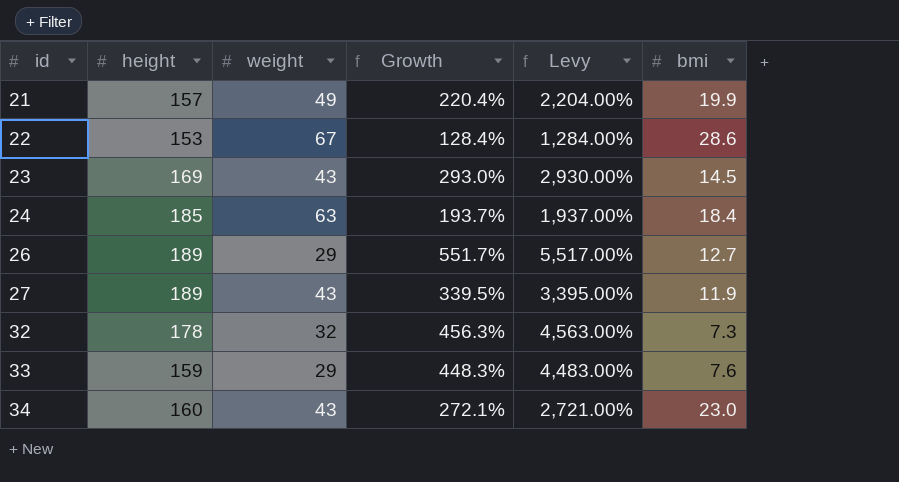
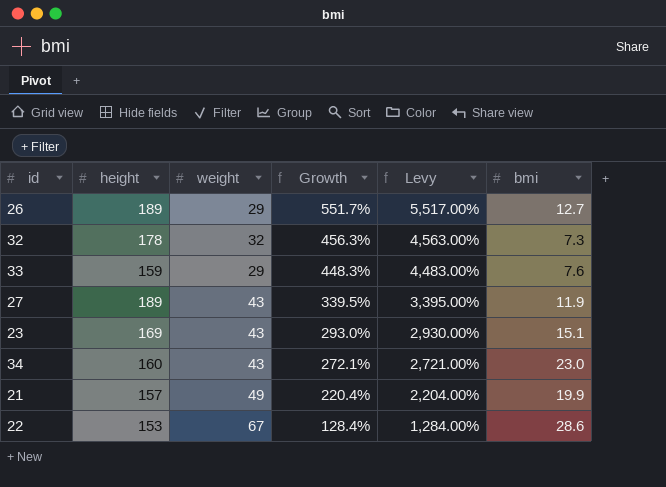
row order: id ascending -> Growth descending
row 24: 185 | 63 | 193.7% | 1,937.00% | 18.4 -> none
23 | bmi: 14.5 -> 15.1

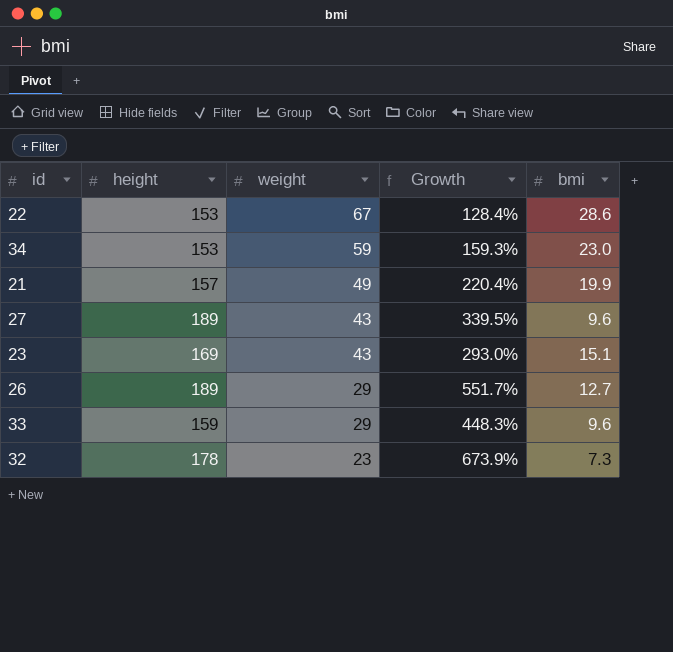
row order: Growth descending -> weight descending
column Levy | formula: [Growth] * 10 -> none
34 | height: 160 -> 153
34 | weight: 43 -> 59
34 | Growth: 272.1% -> 159.3%
27 | bmi: 11.9 -> 9.6
33 | bmi: 7.6 -> 9.6
32 | weight: 32 -> 23
32 | Growth: 456.3% -> 673.9%

